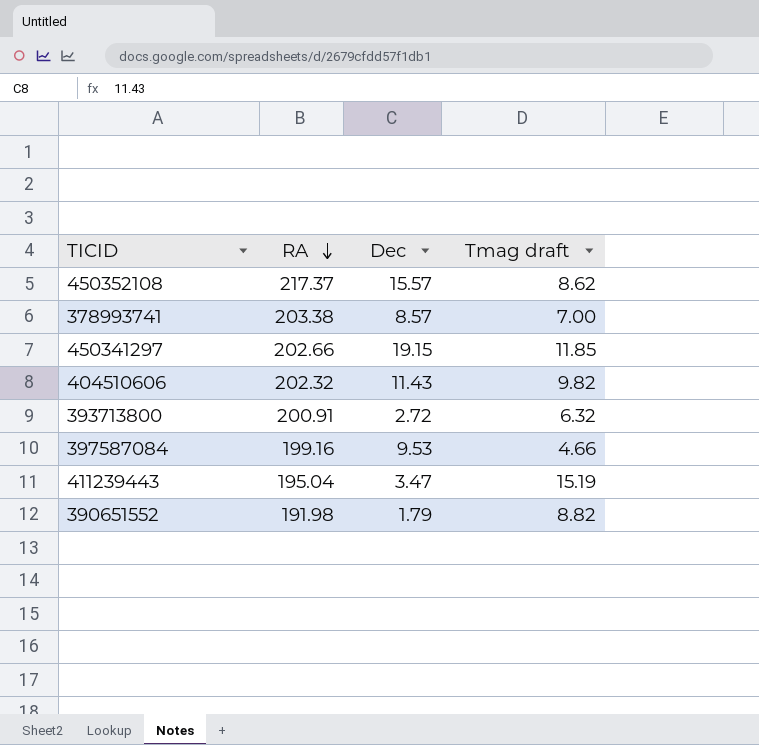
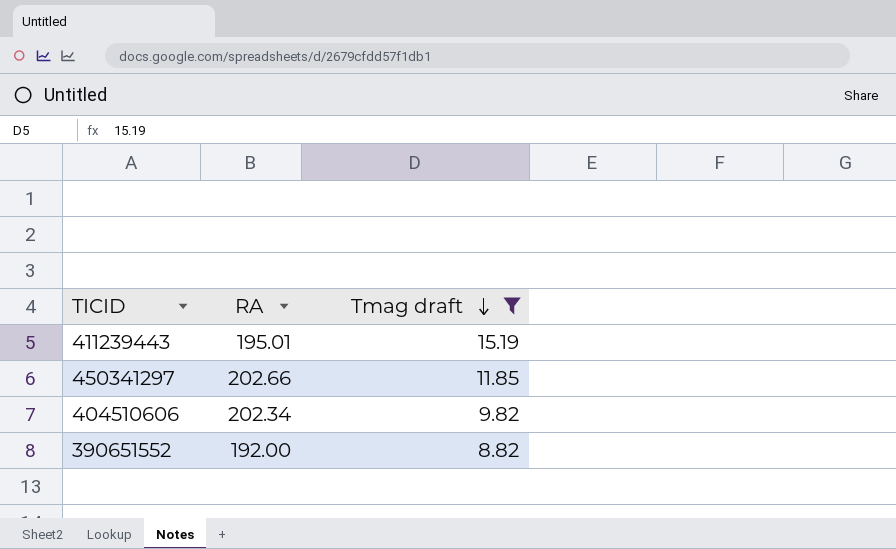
filter: none -> Tmag draft >= 8.82
row order: RA descending -> Tmag draft descending
column Dec | position: 3 -> none
411239443 | RA: 195.04 -> 195.01
404510606 | RA: 202.32 -> 202.34
390651552 | RA: 191.98 -> 192.00

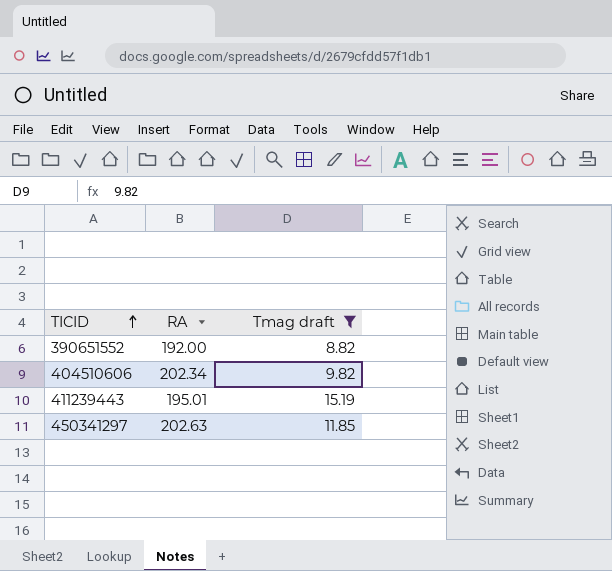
row order: Tmag draft descending -> TICID ascending
450341297 | RA: 202.66 -> 202.63

